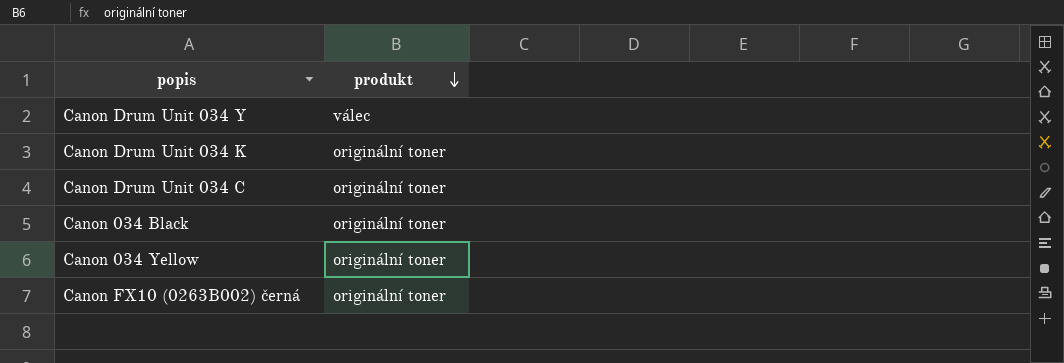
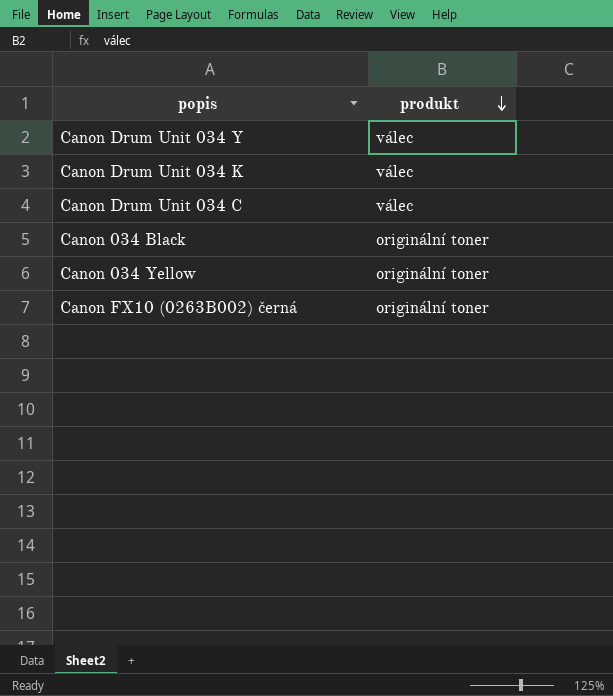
Canon Drum Unit 034 K | produkt: originální toner -> válec
Canon Drum Unit 034 C | produkt: originální toner -> válec

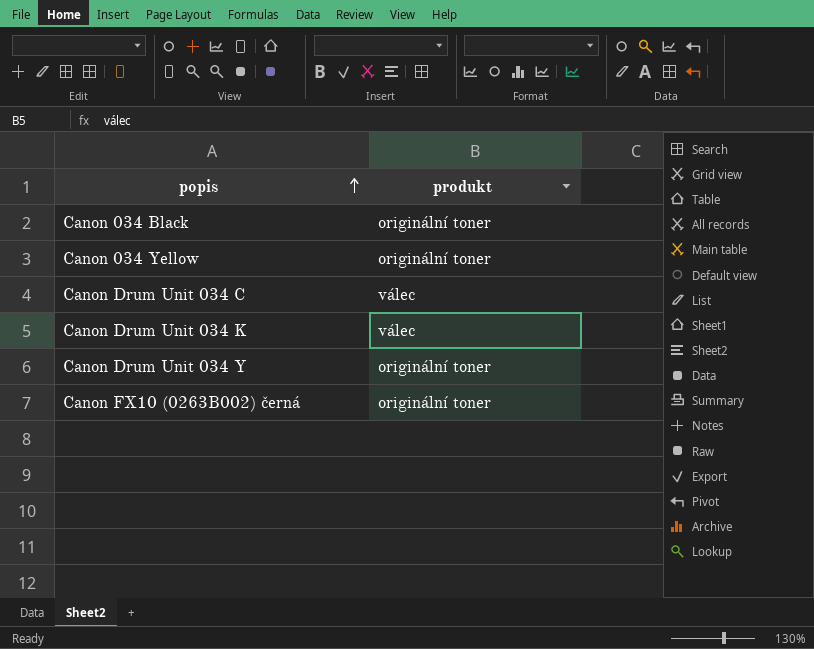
row order: produkt descending -> popis ascending
Canon Drum Unit 034 Y | produkt: válec -> originální toner

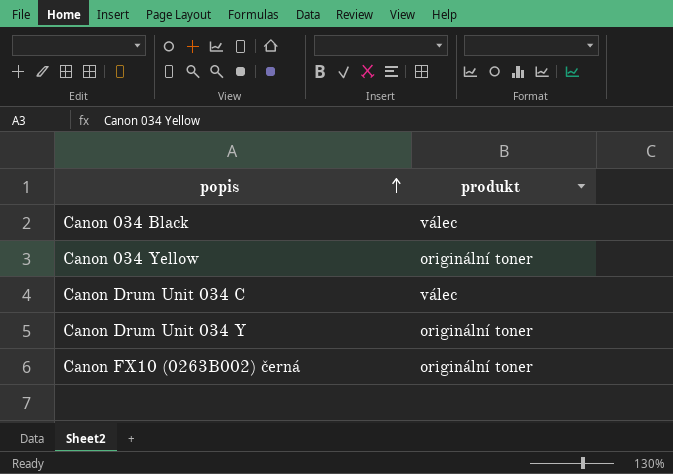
row Canon Drum Unit 034 K: válec -> none
Canon 034 Black | produkt: originální toner -> válec

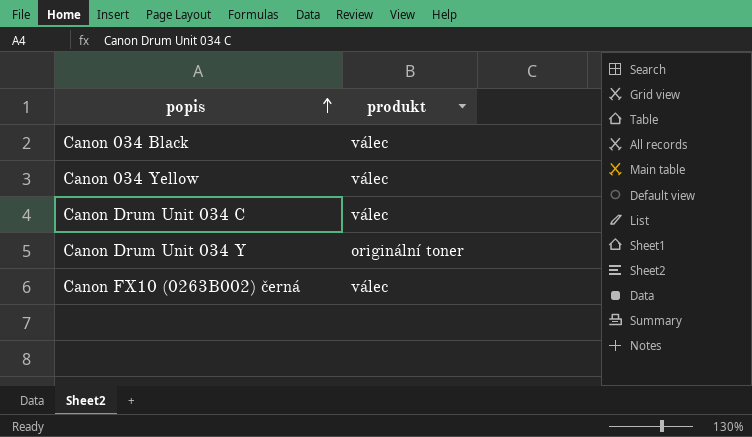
Canon 034 Yellow | produkt: originální toner -> válec
Canon FX10 (0263B002) černá | produkt: originální toner -> válec

